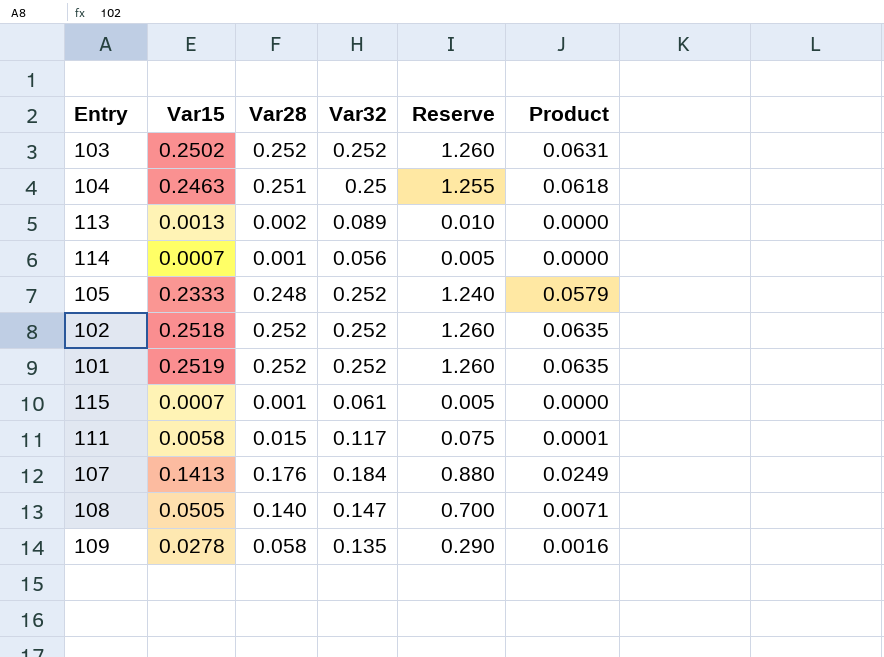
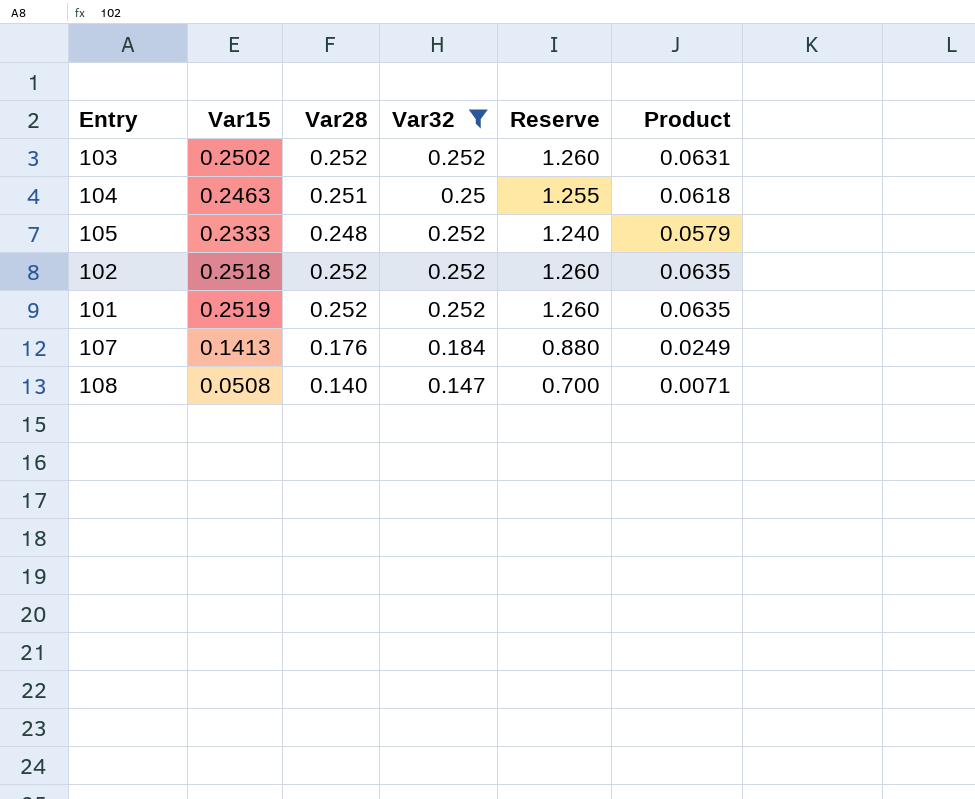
filter: none -> Var32 >= 0.147
108 | Var15: 0.0505 -> 0.0508

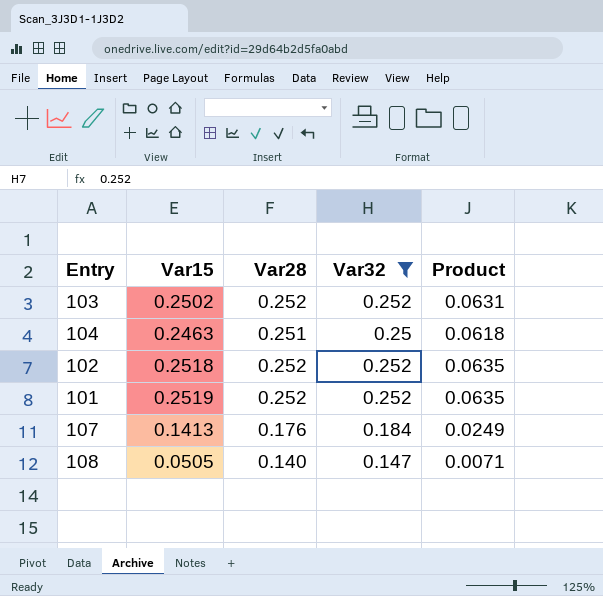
column Reserve | formula: [Var28] * 5 -> none
row 105: 0.2333 | 0.248 | 0.252 | 1.240 | 0.0579 -> none
108 | Var15: 0.0508 -> 0.0505

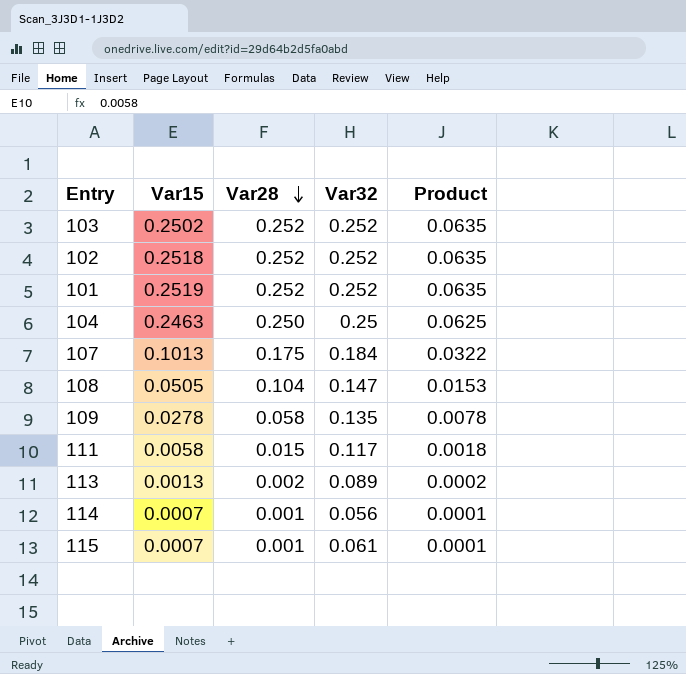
filter: Var32 >= 0.147 -> none
row order: none -> Var28 descending
column Product | formula: [Var15] * [Var28] -> [Var28] * [Var32]
104 | Var28: 0.251 -> 0.250
107 | Var15: 0.1413 -> 0.1013
107 | Var28: 0.176 -> 0.175
108 | Var28: 0.140 -> 0.104

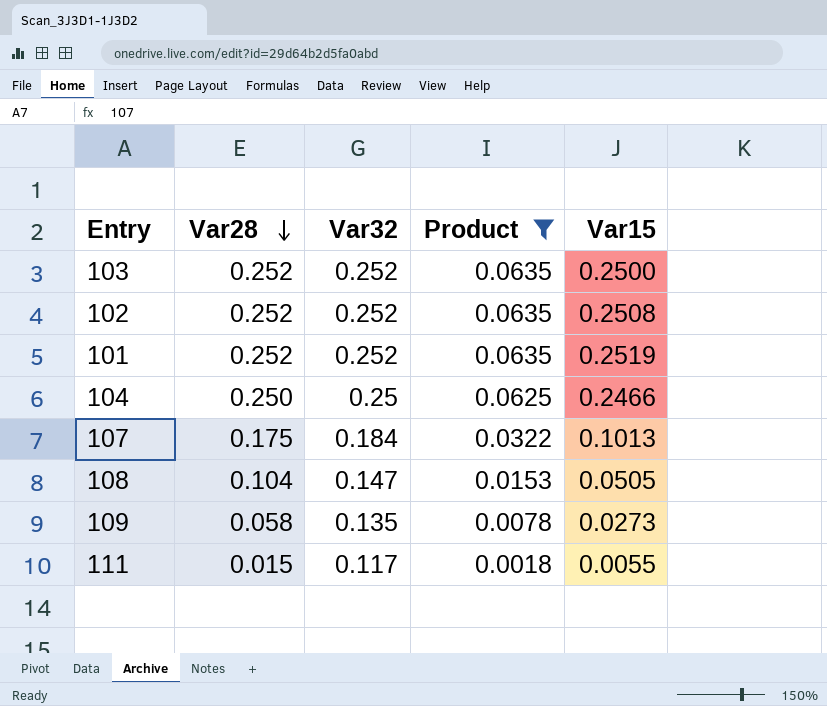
filter: none -> Product >= 0.0018
column Var15 | position: 2 -> 5
103 | Var15: 0.2502 -> 0.2500
102 | Var15: 0.2518 -> 0.2508
104 | Var15: 0.2463 -> 0.2466
109 | Var15: 0.0278 -> 0.0273
111 | Var15: 0.0058 -> 0.0055

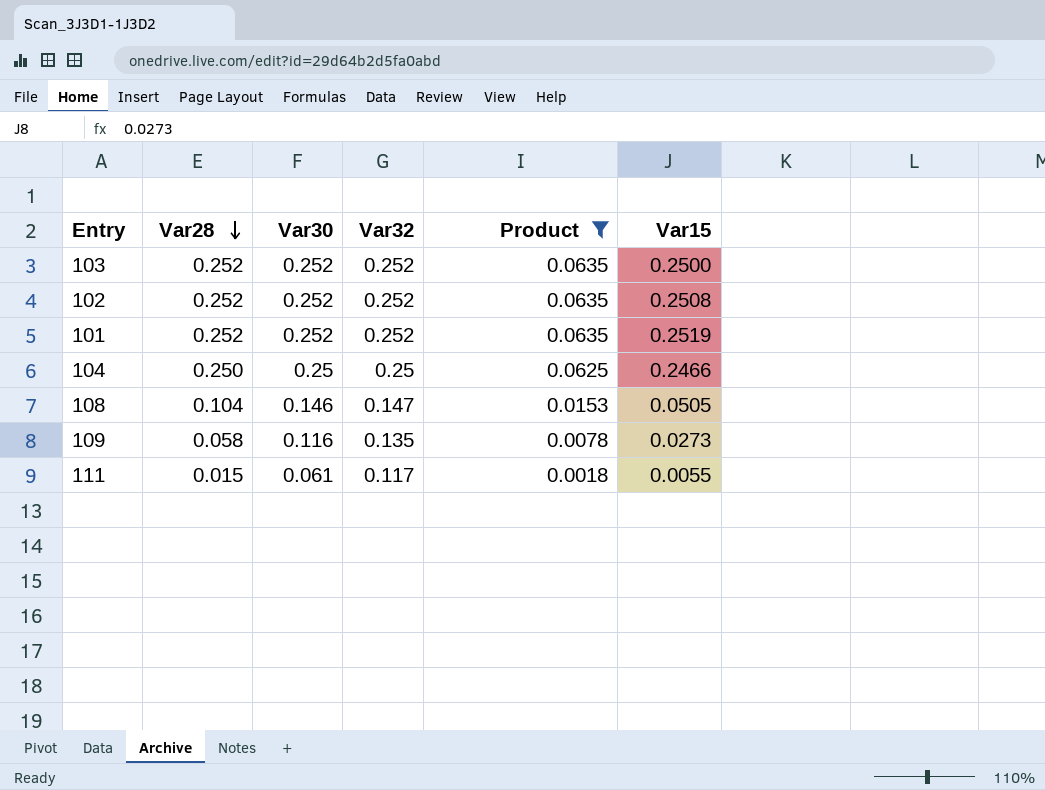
column Var30 | position: none -> 3
row 107: 0.175 | 0.184 | 0.0322 | 0.1013 -> none

